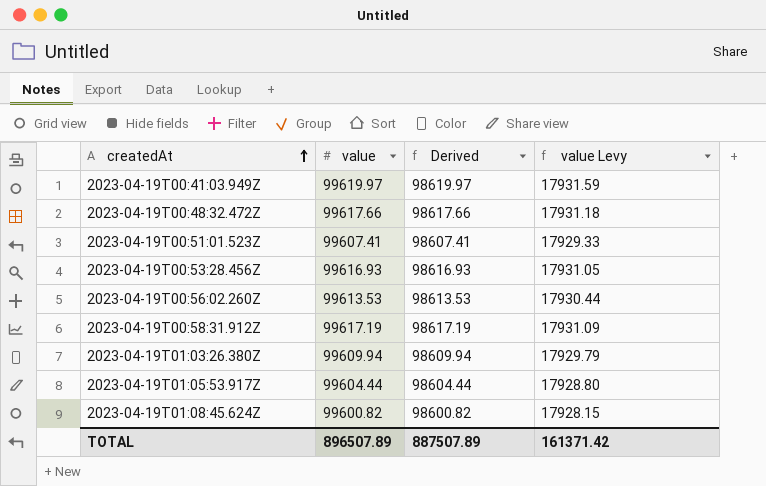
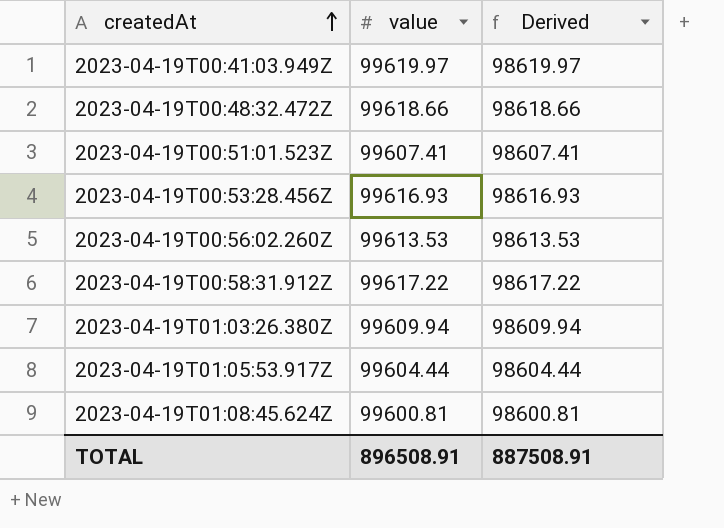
column value Levy | formula: [value] * 0.18 -> none
2023-04-19T00:48:32.472Z | value: 99617.66 -> 99618.66
2023-04-19T00:48:32.472Z | Derived: 98617.66 -> 98618.66
2023-04-19T00:58:31.912Z | value: 99617.19 -> 99617.22
2023-04-19T00:58:31.912Z | Derived: 98617.19 -> 98617.22
2023-04-19T01:08:45.624Z | value: 99600.82 -> 99600.81
2023-04-19T01:08:45.624Z | Derived: 98600.82 -> 98600.81
TOTAL | value: 896507.89 -> 896508.91
TOTAL | Derived: 887507.89 -> 887508.91

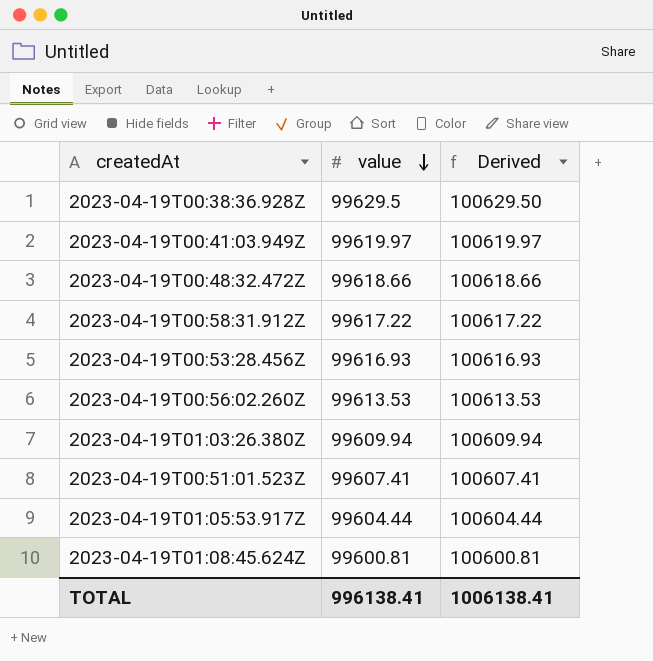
row order: createdAt ascending -> value descending
column Derived | formula: [value] - 1000 -> [value] + 1000
row 2023-04-19T00:38:36.928Z: none -> 99629.5 | 100629.50
TOTAL | value: 896508.91 -> 996138.41
TOTAL | Derived: 887508.91 -> 1006138.41

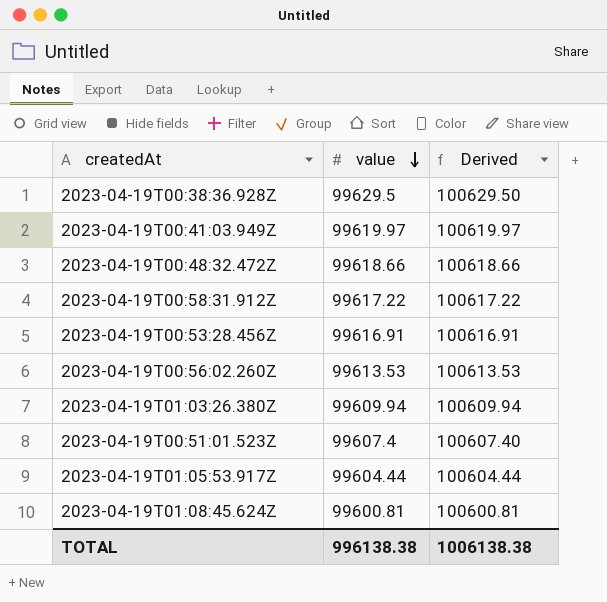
2023-04-19T00:53:28.456Z | value: 99616.93 -> 99616.91
2023-04-19T00:53:28.456Z | Derived: 100616.93 -> 100616.91
2023-04-19T00:51:01.523Z | value: 99607.41 -> 99607.4
2023-04-19T00:51:01.523Z | Derived: 100607.41 -> 100607.40
TOTAL | value: 996138.41 -> 996138.38
TOTAL | Derived: 1006138.41 -> 1006138.38

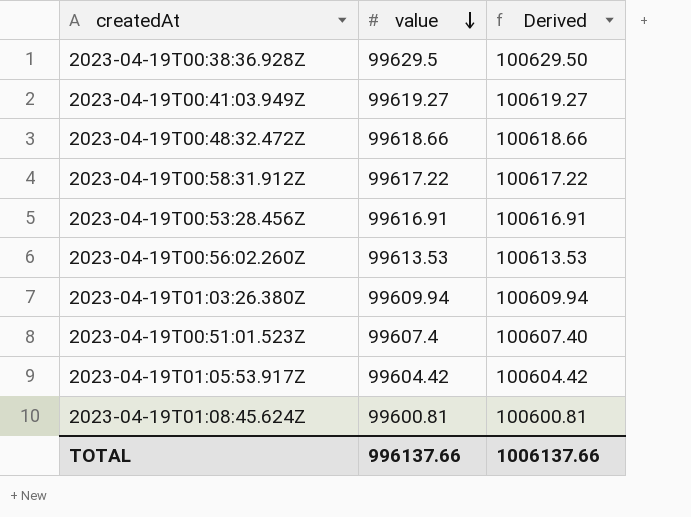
2023-04-19T00:41:03.949Z | value: 99619.97 -> 99619.27
2023-04-19T00:41:03.949Z | Derived: 100619.97 -> 100619.27
2023-04-19T01:05:53.917Z | value: 99604.44 -> 99604.42
2023-04-19T01:05:53.917Z | Derived: 100604.44 -> 100604.42
TOTAL | value: 996138.38 -> 996137.66
TOTAL | Derived: 1006138.38 -> 1006137.66

